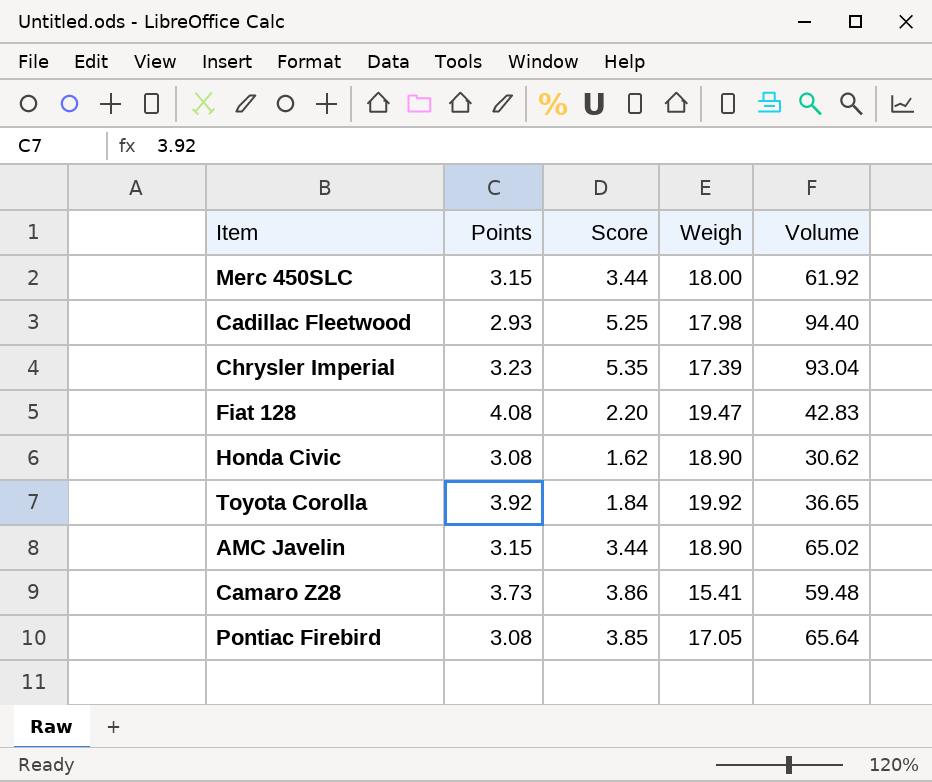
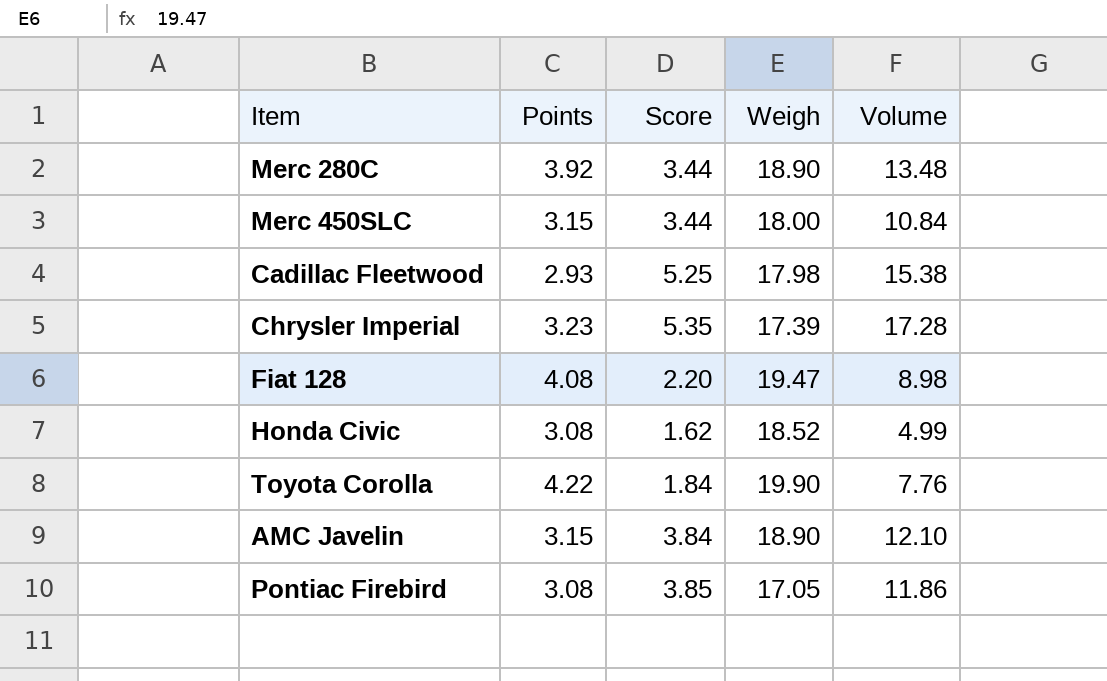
column Volume | formula: [Score] * [Weigh] -> [Points] * [Score]
row Camaro Z28: 3.73 | 3.86 | 15.41 | 59.48 -> none
row Merc 280C: none -> 3.92 | 3.44 | 18.90 | 13.48
Honda Civic | Weigh: 18.90 -> 18.52
Toyota Corolla | Points: 3.92 -> 4.22
Toyota Corolla | Weigh: 19.92 -> 19.90
AMC Javelin | Score: 3.44 -> 3.84

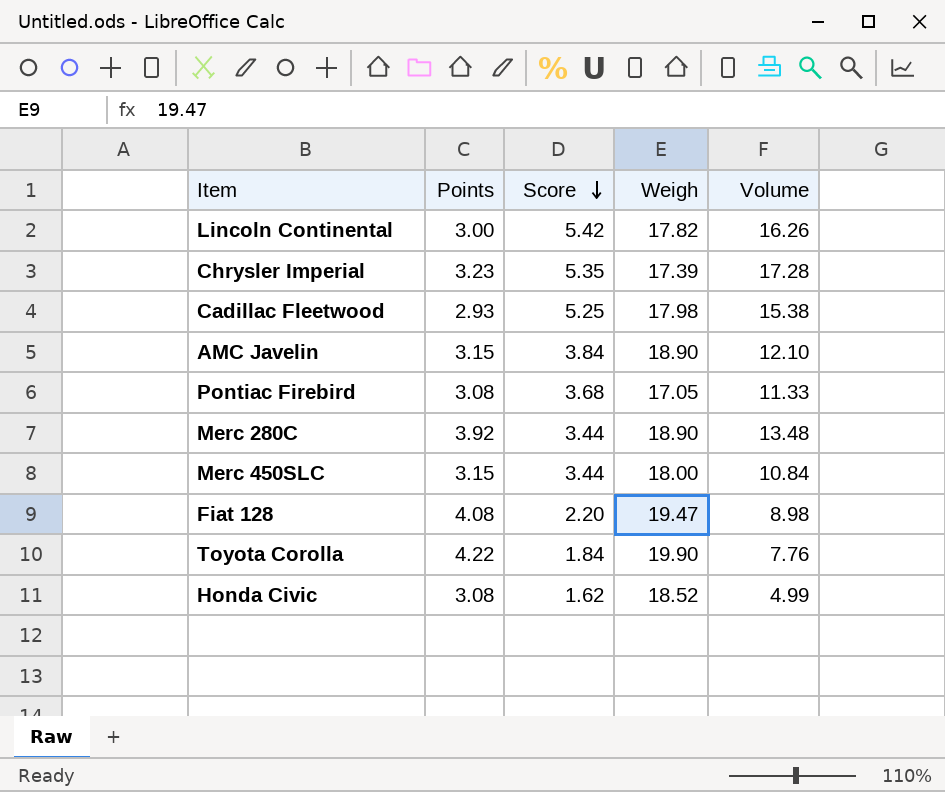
row order: none -> Score descending
row Lincoln Continental: none -> 3.00 | 5.42 | 17.82 | 16.26
Pontiac Firebird | Score: 3.85 -> 3.68
Pontiac Firebird | Volume: 11.86 -> 11.33

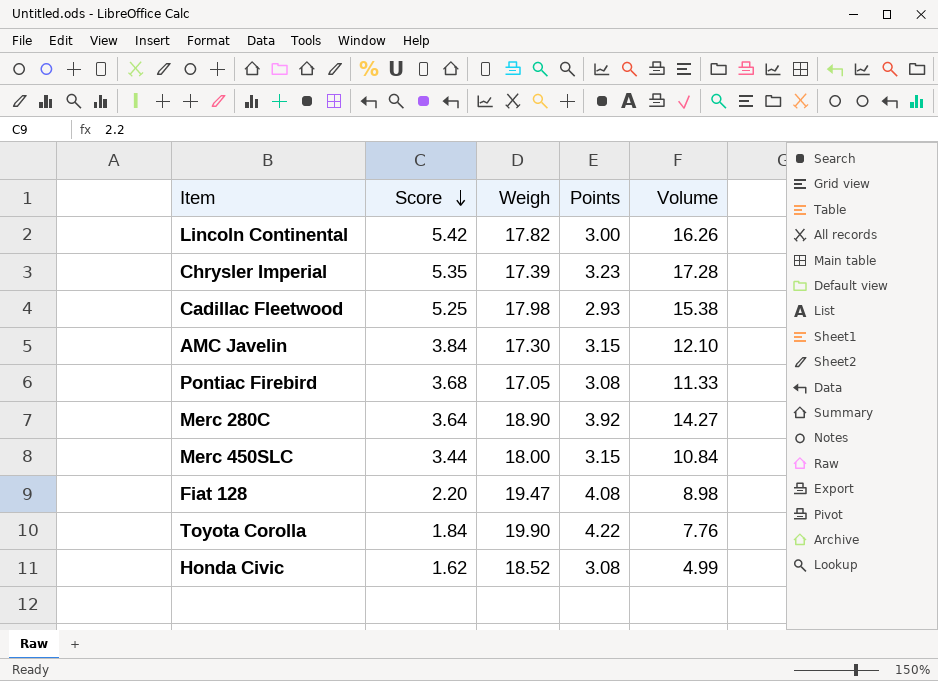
column Points | position: 2 -> 4
AMC Javelin | Weigh: 18.90 -> 17.30
Merc 280C | Score: 3.44 -> 3.64
Merc 280C | Volume: 13.48 -> 14.27

